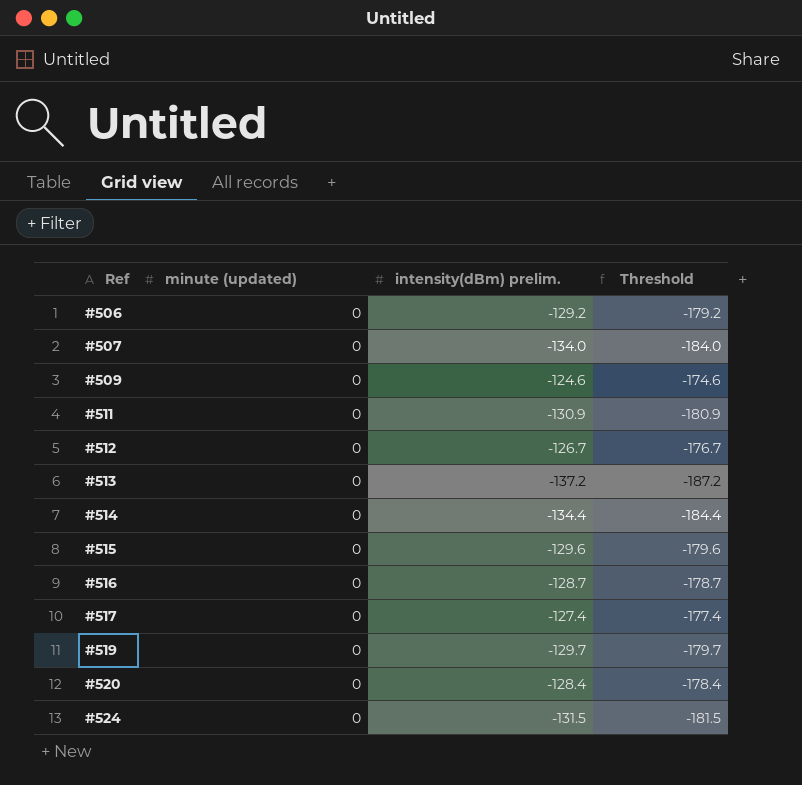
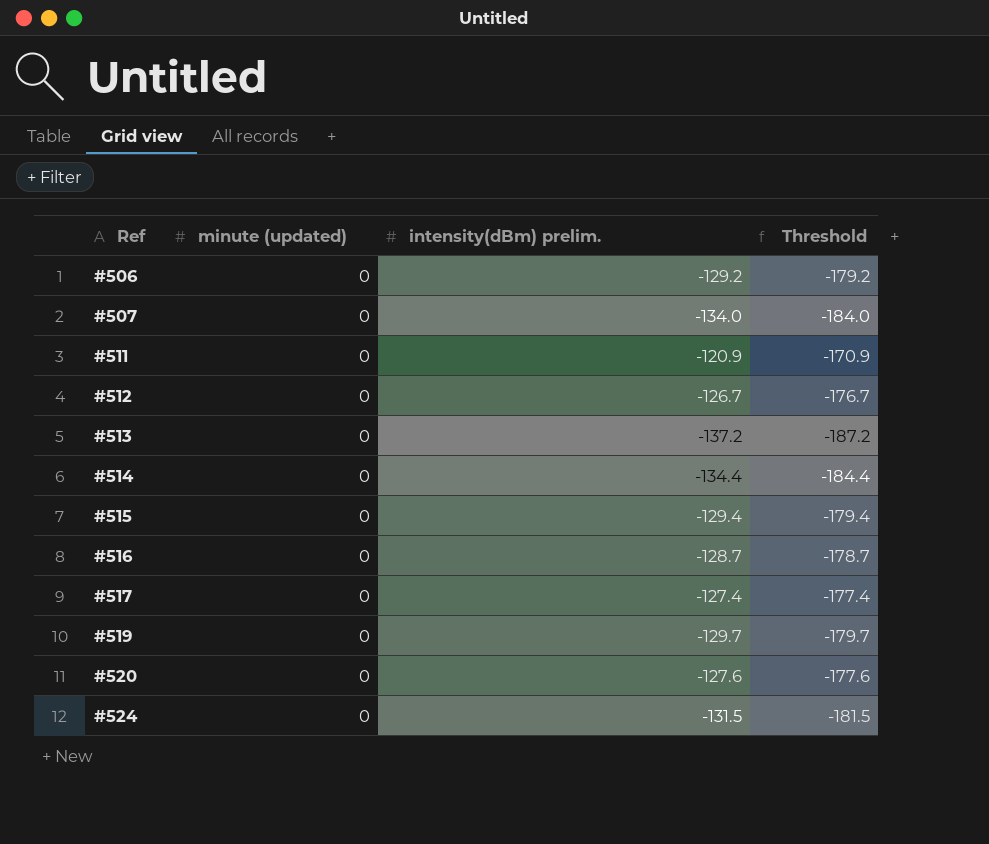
row #509: 0 | -124.6 | -174.6 -> none
#511 | intensity(dBm) prelim.: -130.9 -> -120.9
#511 | Threshold: -180.9 -> -170.9
#515 | intensity(dBm) prelim.: -129.6 -> -129.4
#515 | Threshold: -179.6 -> -179.4
#520 | intensity(dBm) prelim.: -128.4 -> -127.6
#520 | Threshold: -178.4 -> -177.6

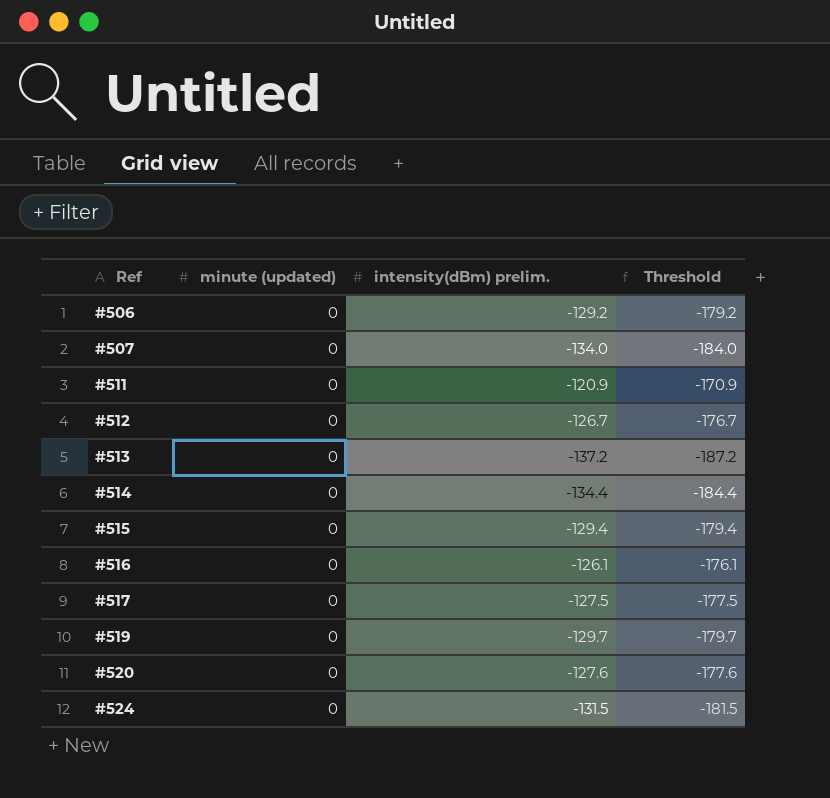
#516 | intensity(dBm) prelim.: -128.7 -> -126.1
#516 | Threshold: -178.7 -> -176.1
#517 | intensity(dBm) prelim.: -127.4 -> -127.5
#517 | Threshold: -177.4 -> -177.5

